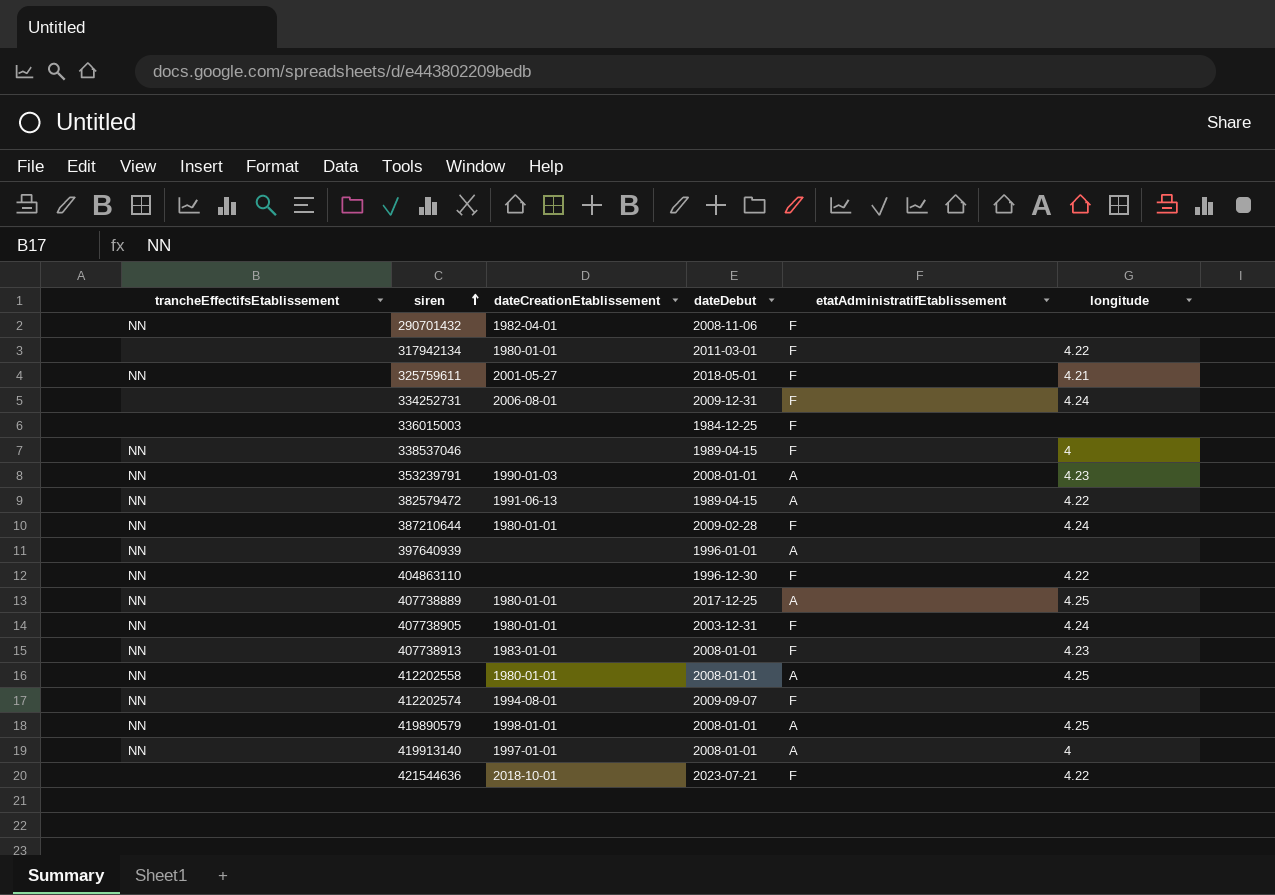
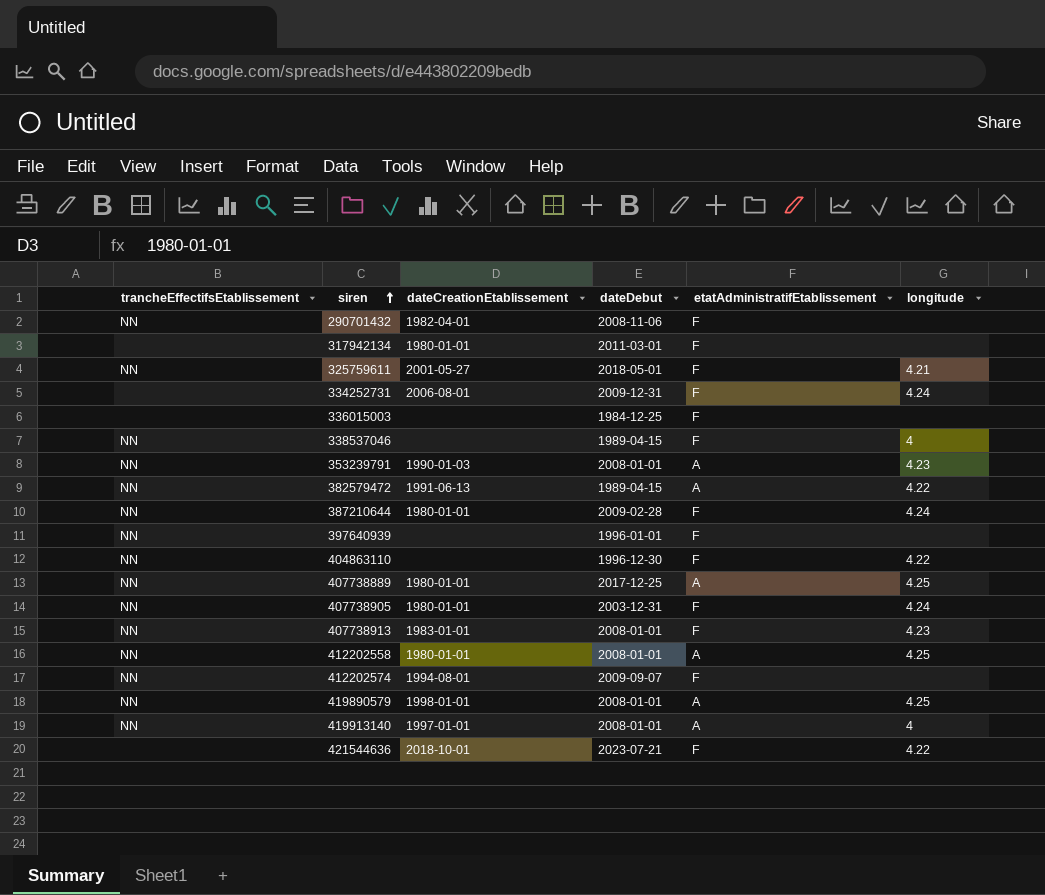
317942134 | longitude: 4.22 -> none
397640939 | etatAdministratifEtablissement: A -> F

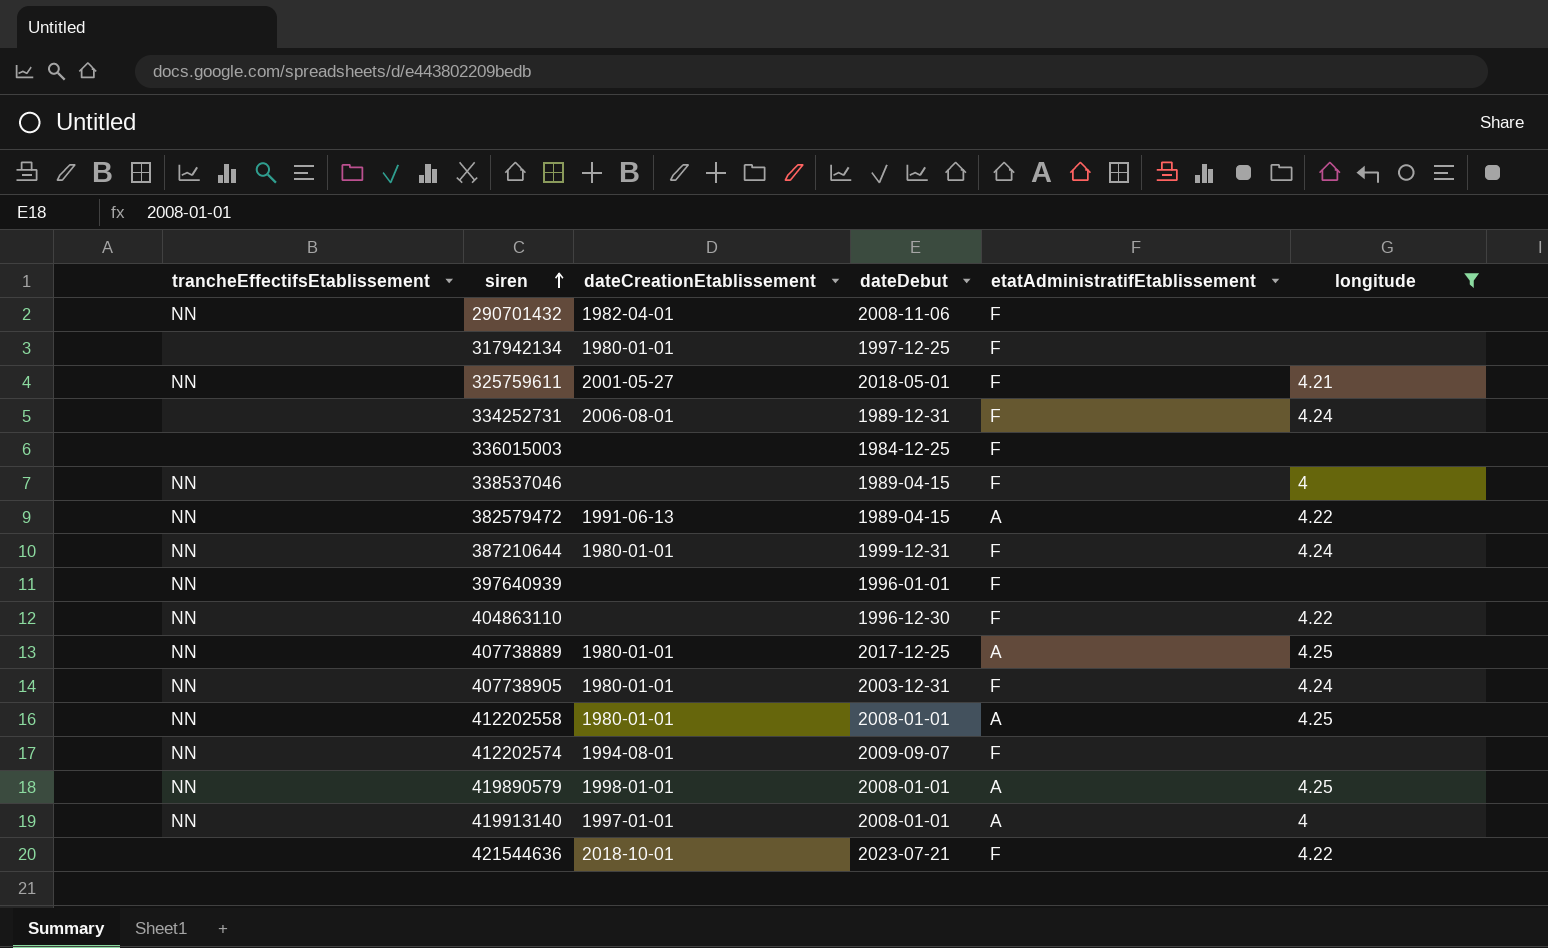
filter: none -> longitude != 4.23
317942134 | dateDebut: 2011-03-01 -> 1997-12-25
334252731 | dateDebut: 2009-12-31 -> 1989-12-31
387210644 | dateDebut: 2009-02-28 -> 1999-12-31

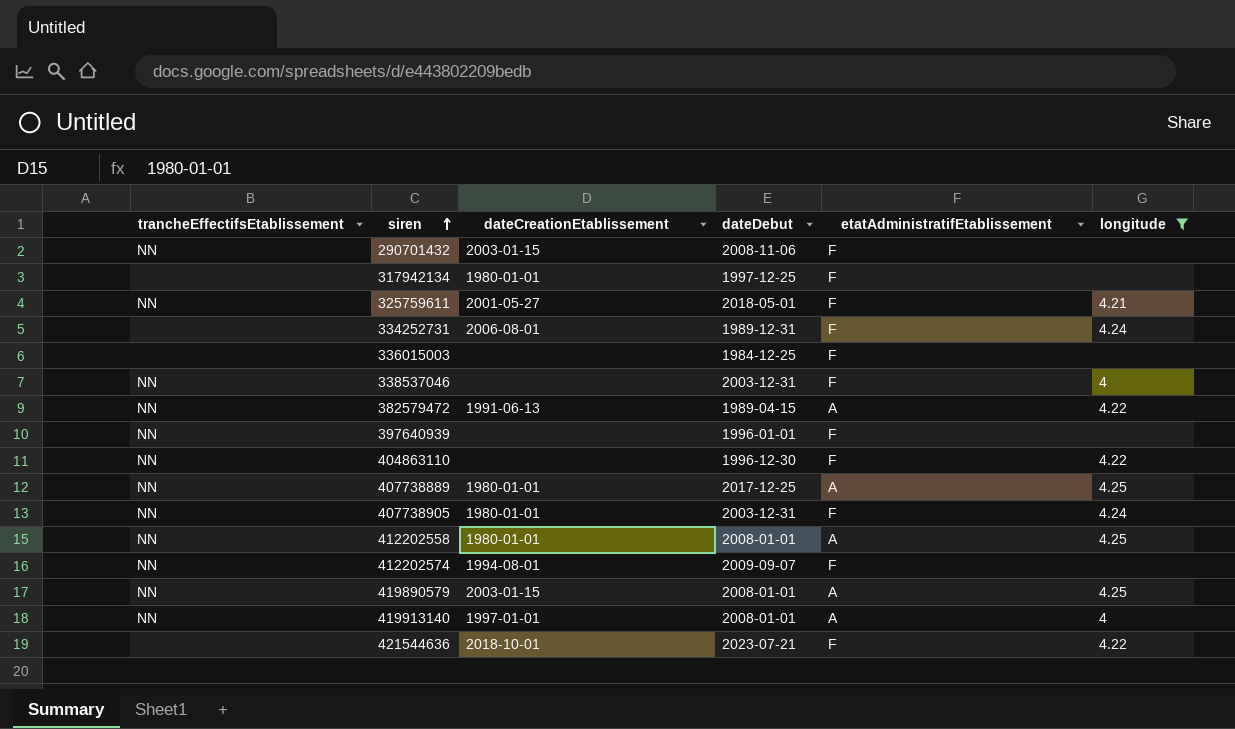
row 387210644: NN | 1980-01-01 | 1999-12-31 | F | 4.24 -> none
290701432 | dateCreationEtablissement: 1982-04-01 -> 2003-01-15
338537046 | dateDebut: 1989-04-15 -> 2003-12-31
419890579 | dateCreationEtablissement: 1998-01-01 -> 2003-01-15

